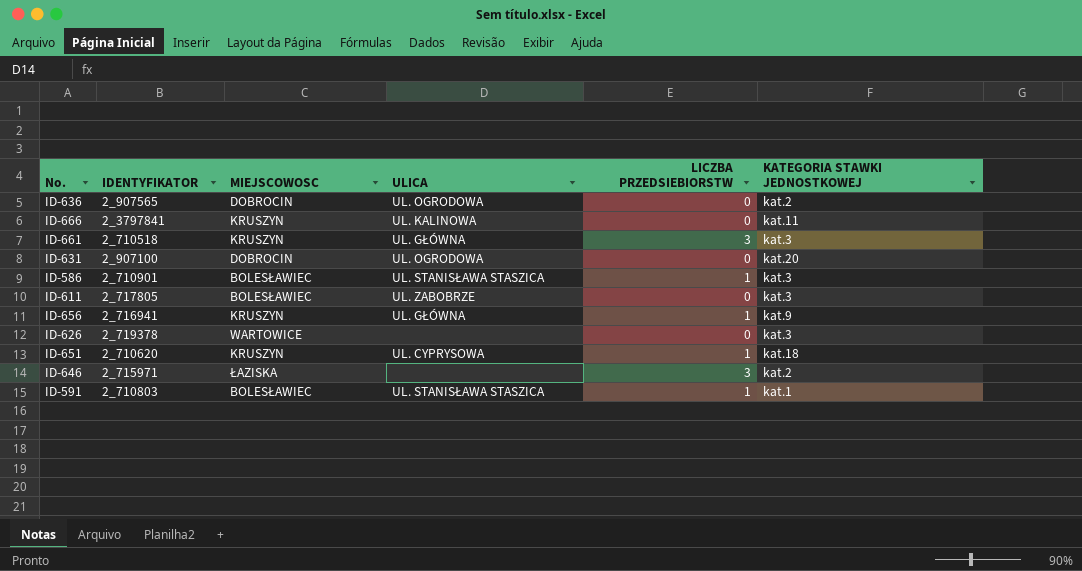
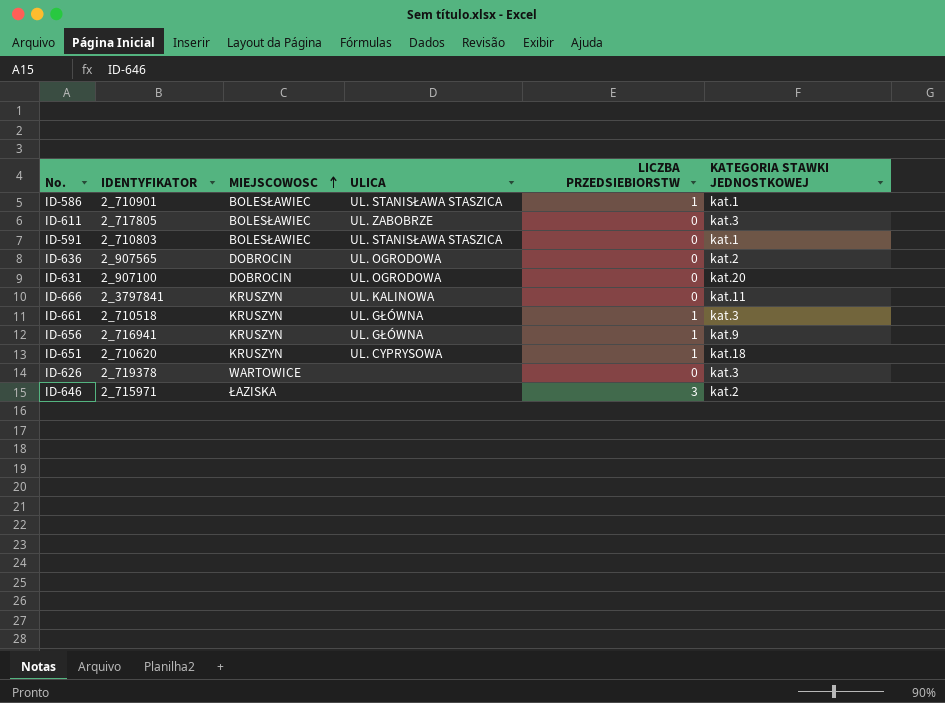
row order: none -> MIEJSCOWOSC ascending
ID-586 | KATEGORIA STAWKI JEDNOSTKOWEJ: kat.3 -> kat.1
ID-591 | LICZBA PRZEDSIEBIORSTW: 1 -> 0
ID-661 | LICZBA PRZEDSIEBIORSTW: 3 -> 1

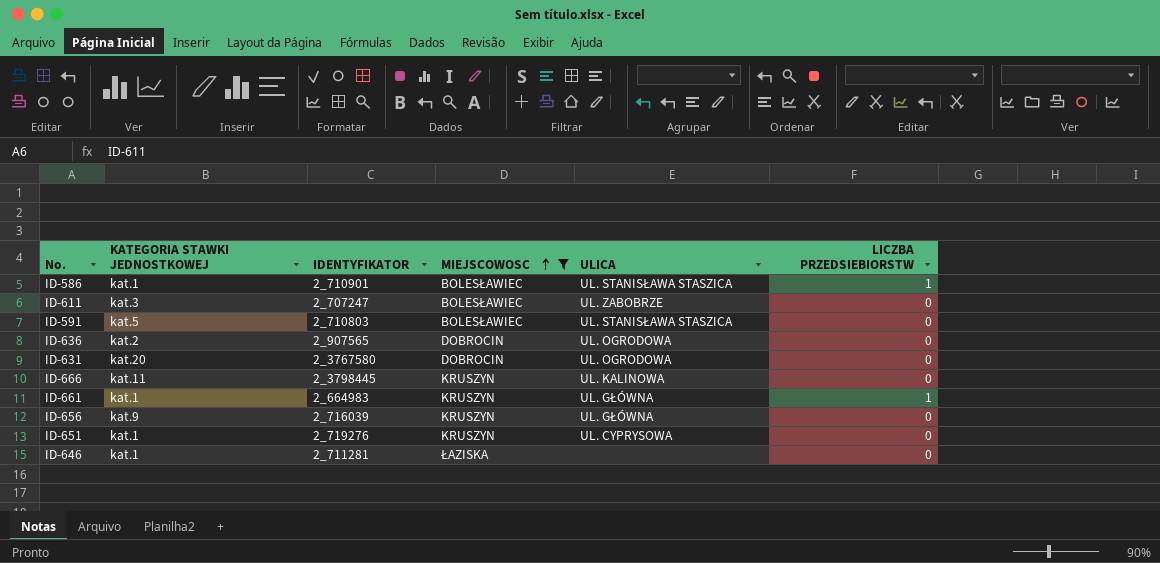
filter: none -> MIEJSCOWOSC != WARTOWICE
column KATEGORIA STAWKI JEDNOSTKOWEJ | position: 6 -> 2
ID-611 | IDENTYFIKATOR: 2_717805 -> 2_707247
ID-591 | KATEGORIA STAWKI JEDNOSTKOWEJ: kat.1 -> kat.5
ID-631 | IDENTYFIKATOR: 2_907100 -> 2_3767580
ID-666 | IDENTYFIKATOR: 2_3797841 -> 2_3798445
ID-661 | KATEGORIA STAWKI JEDNOSTKOWEJ: kat.3 -> kat.1
ID-661 | IDENTYFIKATOR: 2_710518 -> 2_664983
ID-656 | IDENTYFIKATOR: 2_716941 -> 2_716039
ID-656 | LICZBA PRZEDSIEBIORSTW: 1 -> 0
ID-651 | KATEGORIA STAWKI JEDNOSTKOWEJ: kat.18 -> kat.1
ID-651 | IDENTYFIKATOR: 2_710620 -> 2_719276
ID-651 | LICZBA PRZEDSIEBIORSTW: 1 -> 0
ID-646 | KATEGORIA STAWKI JEDNOSTKOWEJ: kat.2 -> kat.1
ID-646 | IDENTYFIKATOR: 2_715971 -> 2_711281
ID-646 | LICZBA PRZEDSIEBIORSTW: 3 -> 0

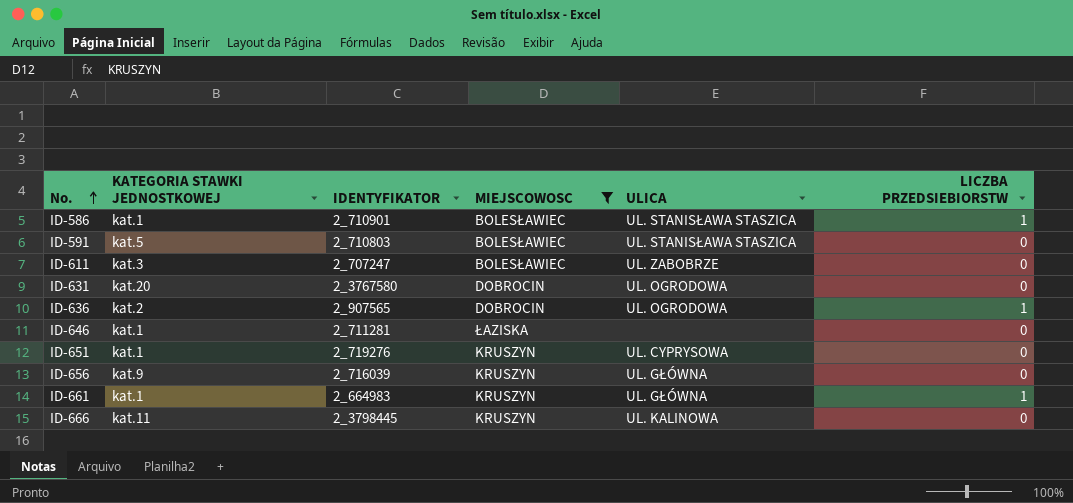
row order: MIEJSCOWOSC ascending -> No. ascending
ID-636 | LICZBA PRZEDSIEBIORSTW: 0 -> 1

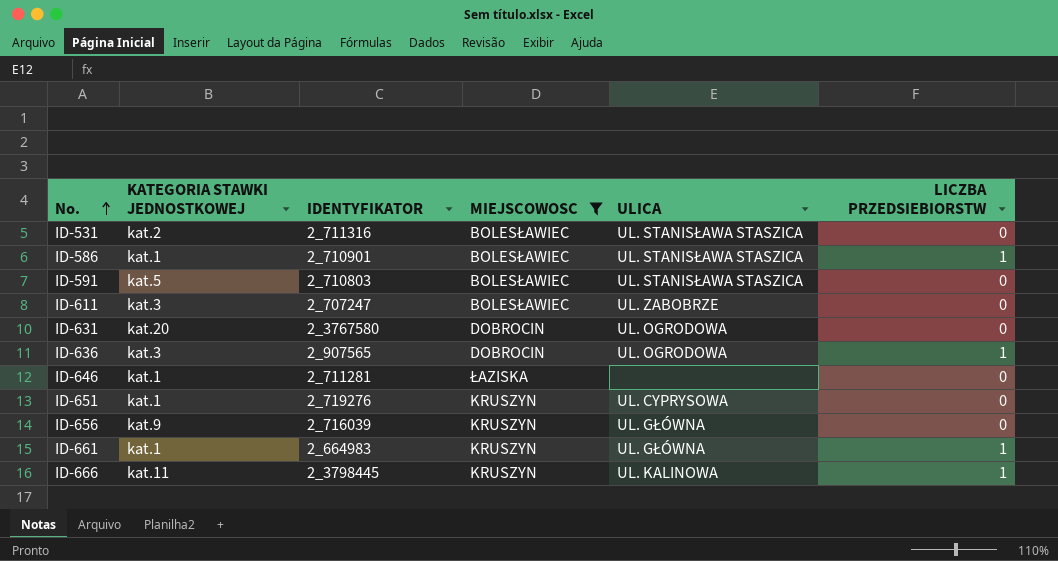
row ID-531: none -> kat.2 | 2_711316 | BOLESŁAWIEC | UL. STANISŁAWA STASZICA | 0
ID-636 | KATEGORIA STAWKI JEDNOSTKOWEJ: kat.2 -> kat.3
ID-666 | LICZBA PRZEDSIEBIORSTW: 0 -> 1

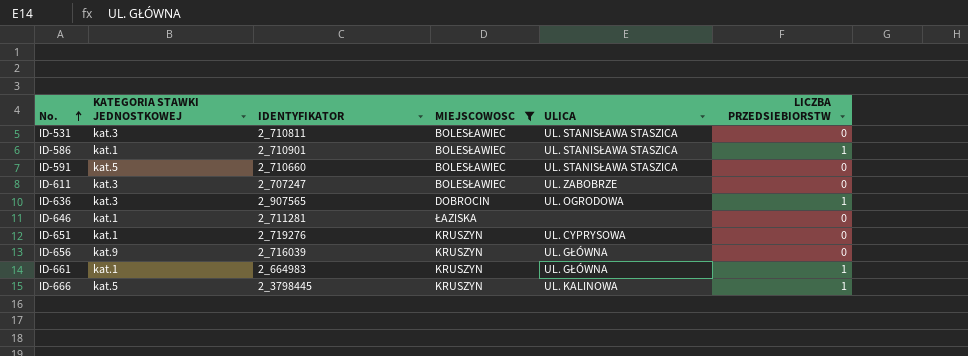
row ID-631: kat.20 | 2_3767580 | DOBROCIN | UL. OGRODOWA | 0 -> none
ID-531 | KATEGORIA STAWKI JEDNOSTKOWEJ: kat.2 -> kat.3
ID-531 | IDENTYFIKATOR: 2_711316 -> 2_710811
ID-591 | IDENTYFIKATOR: 2_710803 -> 2_710660
ID-666 | KATEGORIA STAWKI JEDNOSTKOWEJ: kat.11 -> kat.5

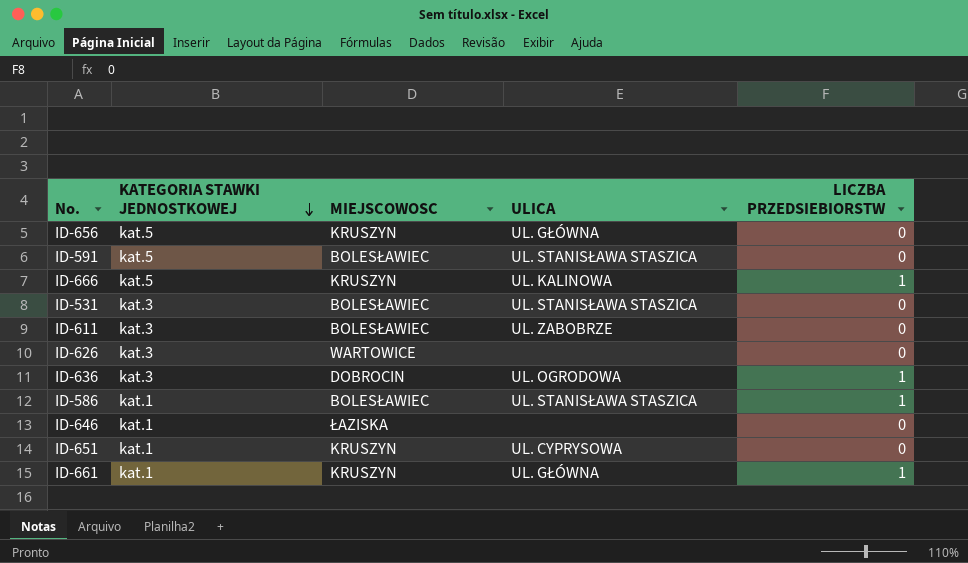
filter: MIEJSCOWOSC != WARTOWICE -> none
row order: No. ascending -> KATEGORIA STAWKI JEDNOSTKOWEJ descending
column IDENTYFIKATOR | position: 3 -> none
ID-656 | KATEGORIA STAWKI JEDNOSTKOWEJ: kat.9 -> kat.5

